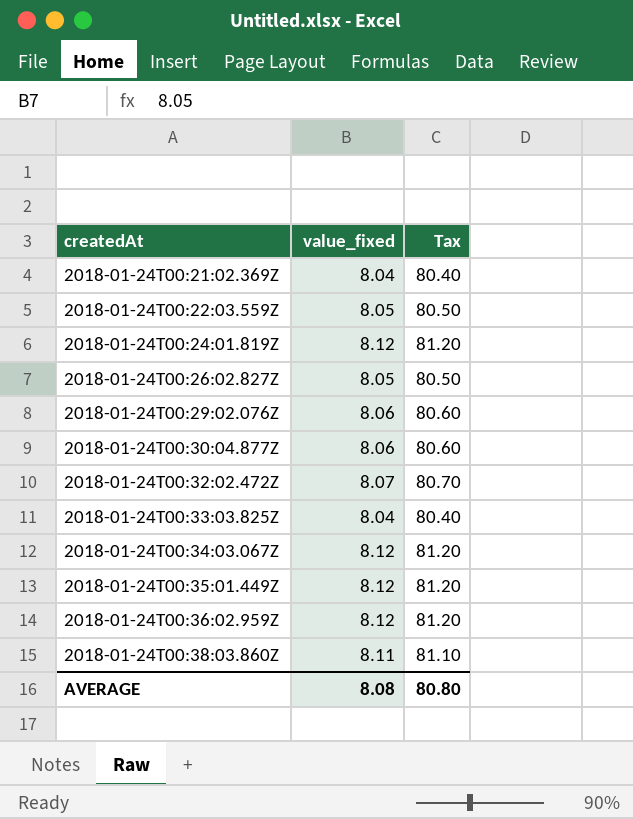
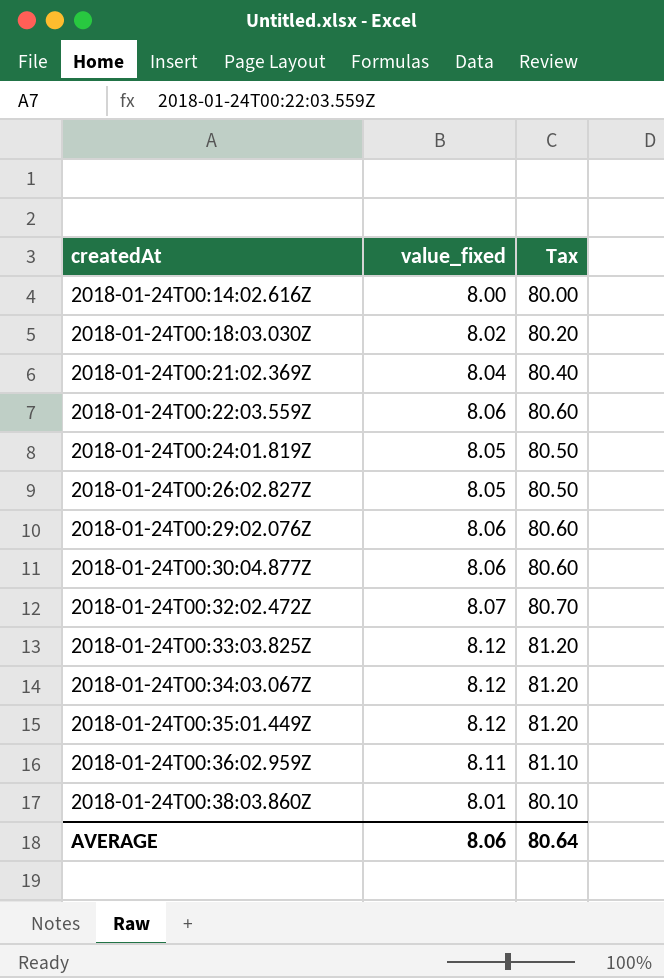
row 2018-01-24T00:14:02.616Z: none -> 8.00 | 80.00
row 2018-01-24T00:18:03.030Z: none -> 8.02 | 80.20
2018-01-24T00:22:03.559Z | value_fixed: 8.05 -> 8.06
2018-01-24T00:22:03.559Z | Tax: 80.50 -> 80.60
2018-01-24T00:24:01.819Z | value_fixed: 8.12 -> 8.05
2018-01-24T00:24:01.819Z | Tax: 81.20 -> 80.50
2018-01-24T00:33:03.825Z | value_fixed: 8.04 -> 8.12
2018-01-24T00:33:03.825Z | Tax: 80.40 -> 81.20
2018-01-24T00:36:02.959Z | value_fixed: 8.12 -> 8.11
2018-01-24T00:36:02.959Z | Tax: 81.20 -> 81.10
2018-01-24T00:38:03.860Z | value_fixed: 8.11 -> 8.01
2018-01-24T00:38:03.860Z | Tax: 81.10 -> 80.10
AVERAGE | value_fixed: 8.08 -> 8.06
AVERAGE | Tax: 80.80 -> 80.64

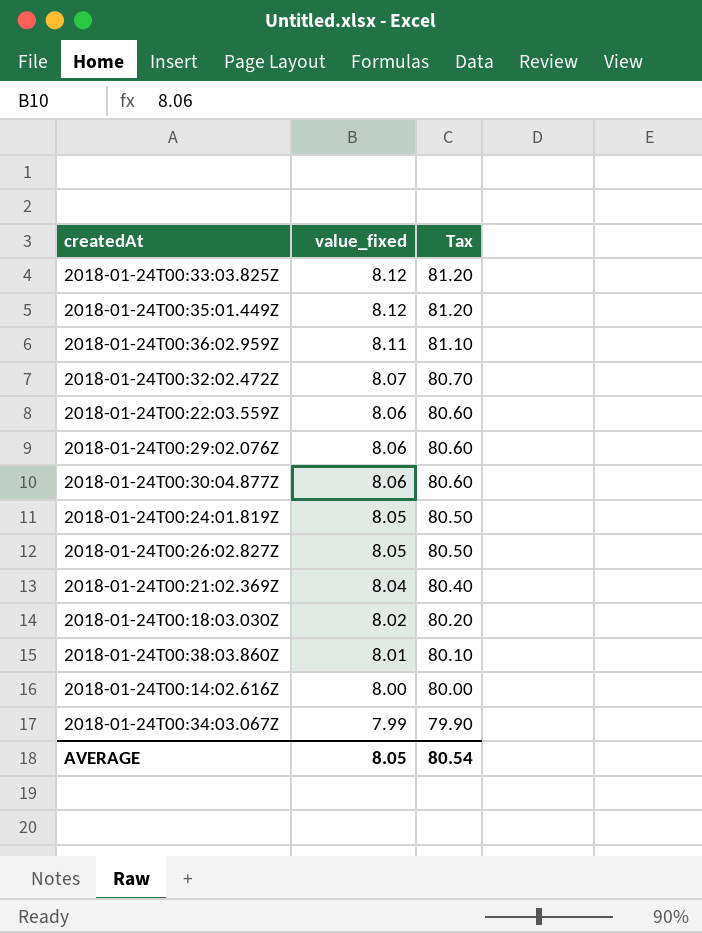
row order: createdAt ascending -> value_fixed descending
2018-01-24T00:34:03.067Z | value_fixed: 8.12 -> 7.99
2018-01-24T00:34:03.067Z | Tax: 81.20 -> 79.90
AVERAGE | value_fixed: 8.06 -> 8.05
AVERAGE | Tax: 80.64 -> 80.54

